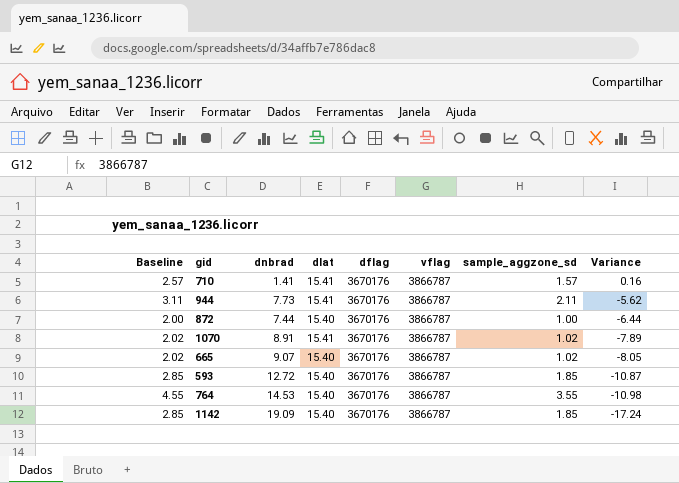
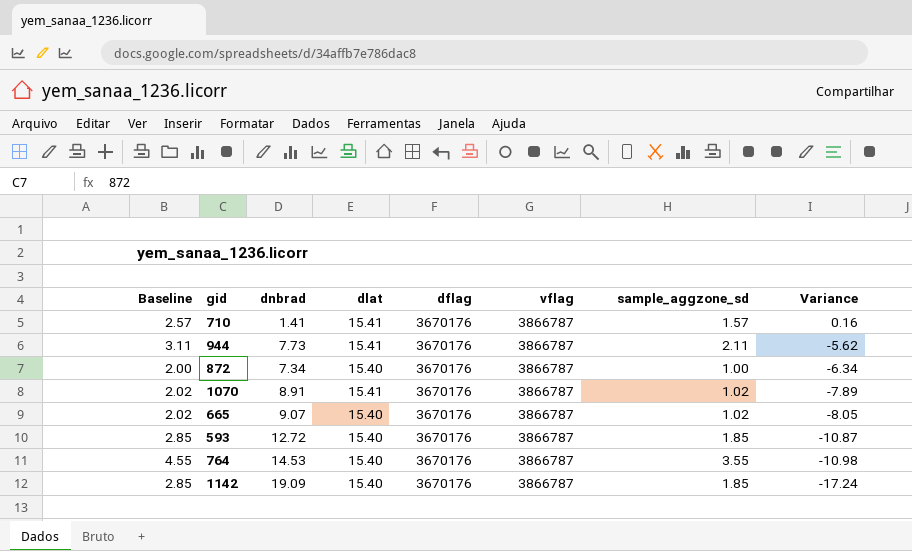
872 | dnbrad: 7.44 -> 7.34
872 | Variance: -6.44 -> -6.34

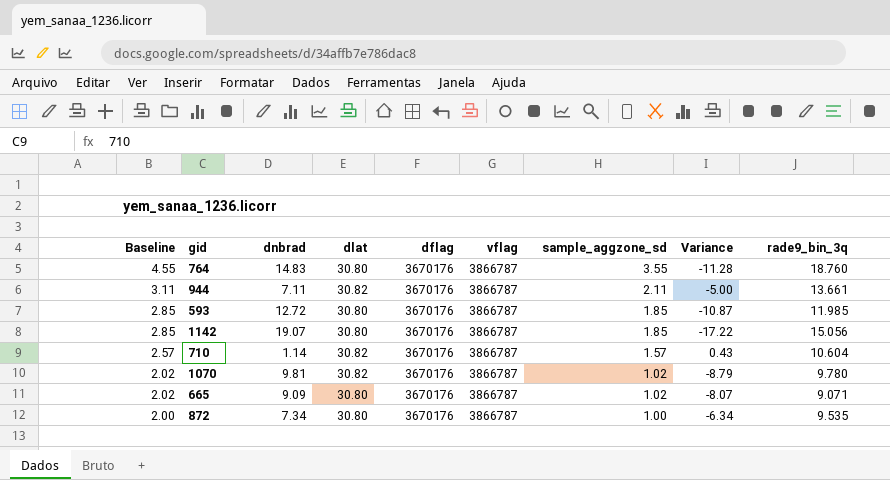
row order: Variance descending -> Baseline descending
column rade9_bin_3q | position: none -> 9
764 | dnbrad: 14.53 -> 14.83
764 | dlat: 15.40 -> 30.80
764 | Variance: -10.98 -> -11.28
944 | dnbrad: 7.73 -> 7.11
944 | dlat: 15.41 -> 30.82
944 | Variance: -5.62 -> -5.00
593 | dlat: 15.40 -> 30.80
1142 | dnbrad: 19.09 -> 19.07
1142 | dlat: 15.40 -> 30.80
1142 | Variance: -17.24 -> -17.22
710 | dnbrad: 1.41 -> 1.14
710 | dlat: 15.41 -> 30.82
710 | Variance: 0.16 -> 0.43
1070 | dnbrad: 8.91 -> 9.81
1070 | dlat: 15.41 -> 30.82
1070 | Variance: -7.89 -> -8.79
665 | dnbrad: 9.07 -> 9.09
665 | dlat: 15.40 -> 30.80
665 | Variance: -8.05 -> -8.07
872 | dlat: 15.40 -> 30.80

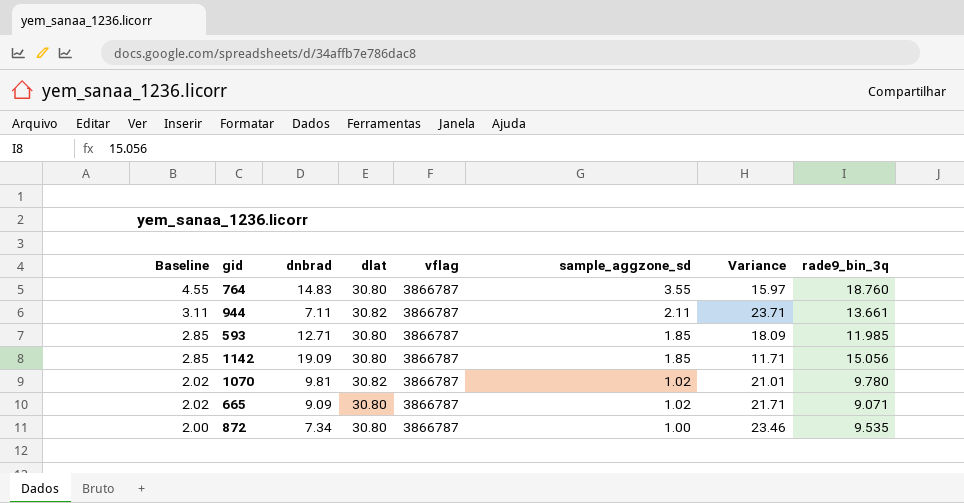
column dflag | position: 5 -> none
column Variance | formula: [sample_aggzone_sd] - [dnbrad] -> [dlat] - [dnbrad]
row 710: 2.57 | 1.14 | 30.82 | 3670176 | 3866787 | 1.57 | 0.43 | 10.604 -> none
593 | dnbrad: 12.72 -> 12.71
1142 | dnbrad: 19.07 -> 19.09

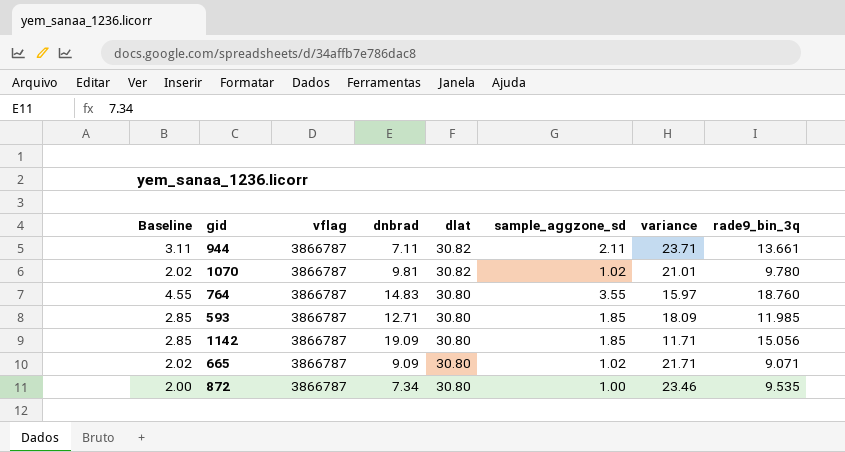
row order: Baseline descending -> dlat descending
column vflag | position: 5 -> 3
column name: Variance -> variance

